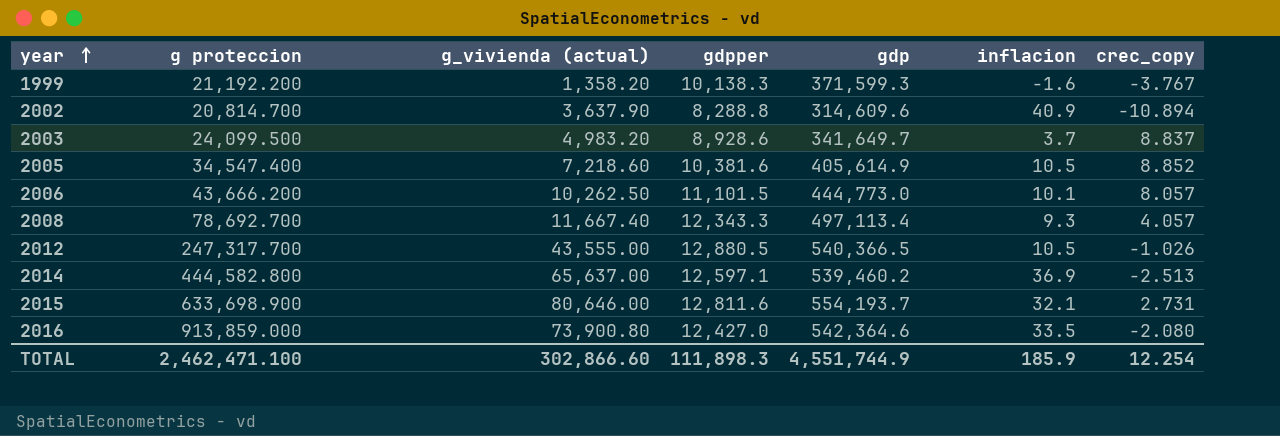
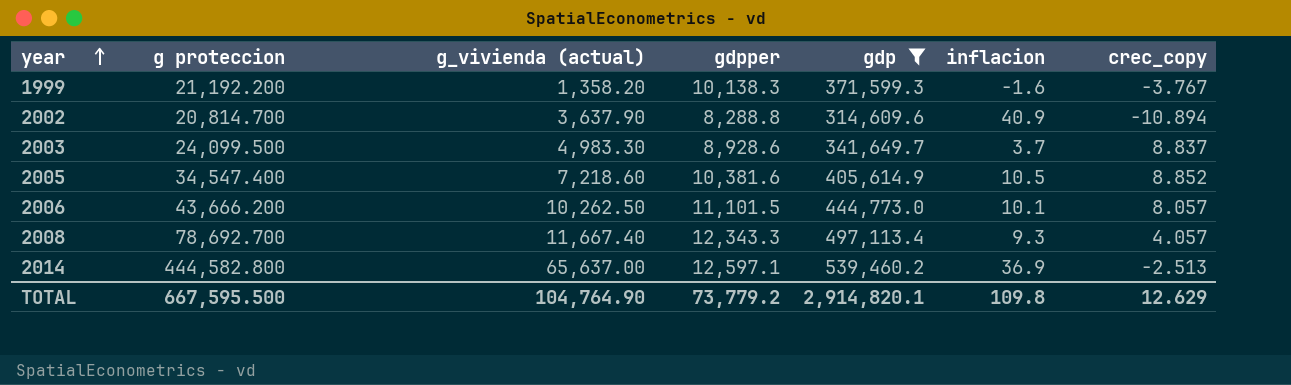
filter: none -> gdp <= 539,460.2
2003 | g_vivienda (actual): 4,983.20 -> 4,983.30
TOTAL | g proteccion: 2,462,471.100 -> 667,595.500
TOTAL | g_vivienda (actual): 302,866.60 -> 104,764.90
TOTAL | gdpper: 111,898.3 -> 73,779.2
TOTAL | gdp: 4,551,744.9 -> 2,914,820.1
TOTAL | inflacion: 185.9 -> 109.8
TOTAL | crec_copy: 12.254 -> 12.629

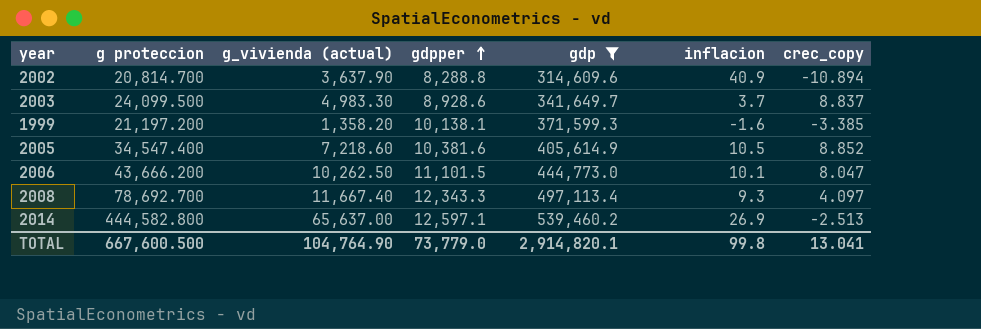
row order: year ascending -> gdpper ascending
1999 | g proteccion: 21,192.200 -> 21,197.200
1999 | gdpper: 10,138.3 -> 10,138.1
1999 | crec_copy: -3.767 -> -3.385
2006 | crec_copy: 8.057 -> 8.047
2008 | crec_copy: 4.057 -> 4.097
2014 | inflacion: 36.9 -> 26.9
TOTAL | g proteccion: 667,595.500 -> 667,600.500
TOTAL | gdpper: 73,779.2 -> 73,779.0
TOTAL | inflacion: 109.8 -> 99.8
TOTAL | crec_copy: 12.629 -> 13.041

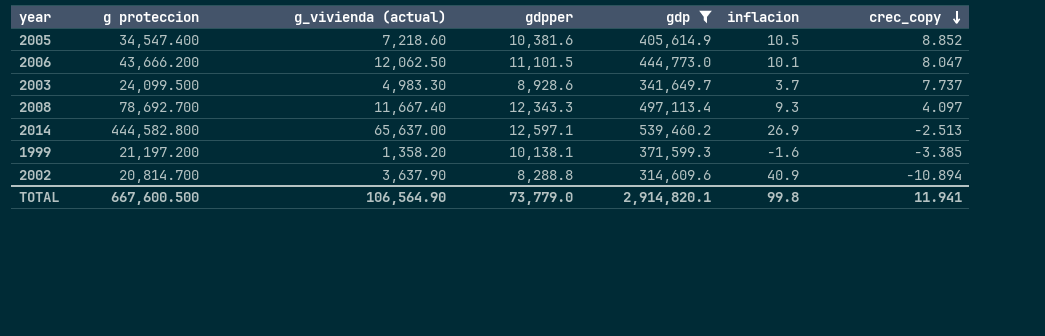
row order: gdpper ascending -> crec_copy descending
2006 | g_vivienda (actual): 10,262.50 -> 12,062.50
2003 | crec_copy: 8.837 -> 7.737
TOTAL | g_vivienda (actual): 104,764.90 -> 106,564.90
TOTAL | crec_copy: 13.041 -> 11.941

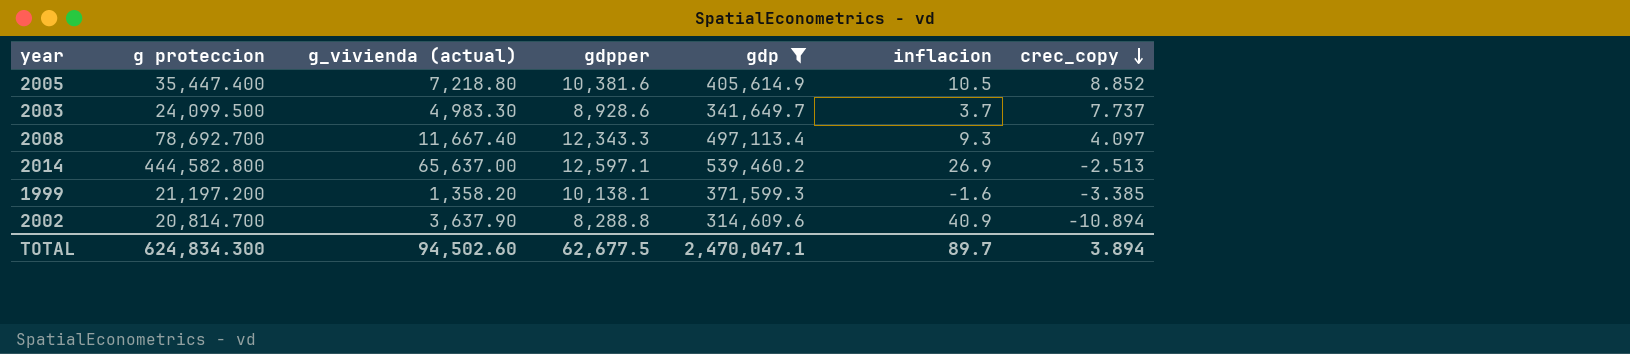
row 2006: 43,666.200 | 12,062.50 | 11,101.5 | 444,773.0 | 10.1 | 8.047 -> none
2005 | g proteccion: 34,547.400 -> 35,447.400
2005 | g_vivienda (actual): 7,218.60 -> 7,218.80
TOTAL | g proteccion: 667,600.500 -> 624,834.300
TOTAL | g_vivienda (actual): 106,564.90 -> 94,502.60
TOTAL | gdpper: 73,779.0 -> 62,677.5
TOTAL | gdp: 2,914,820.1 -> 2,470,047.1
TOTAL | inflacion: 99.8 -> 89.7
TOTAL | crec_copy: 11.941 -> 3.894

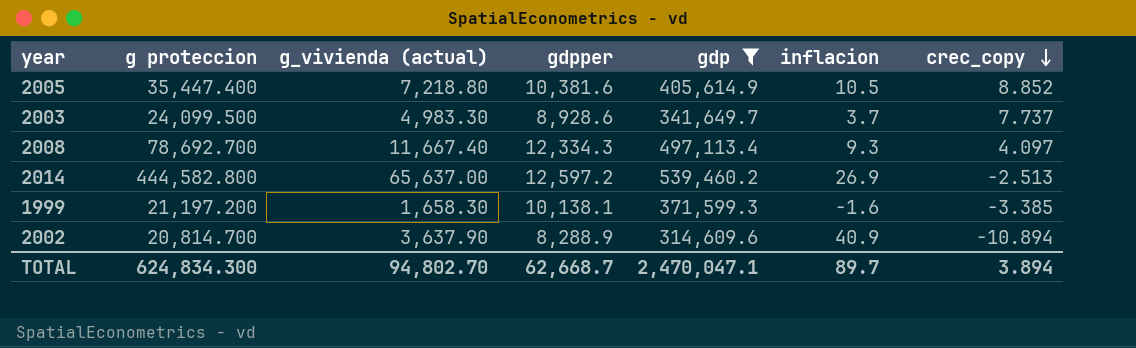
2008 | gdpper: 12,343.3 -> 12,334.3
2014 | gdpper: 12,597.1 -> 12,597.2
1999 | g_vivienda (actual): 1,358.20 -> 1,658.30
2002 | gdpper: 8,288.8 -> 8,288.9
TOTAL | g_vivienda (actual): 94,502.60 -> 94,802.70
TOTAL | gdpper: 62,677.5 -> 62,668.7

